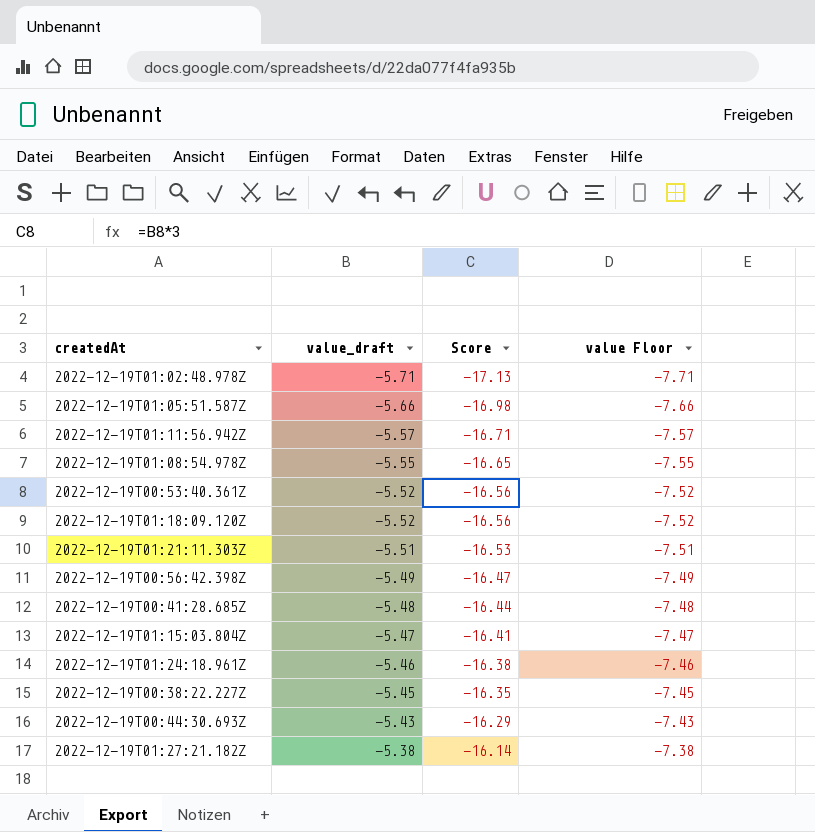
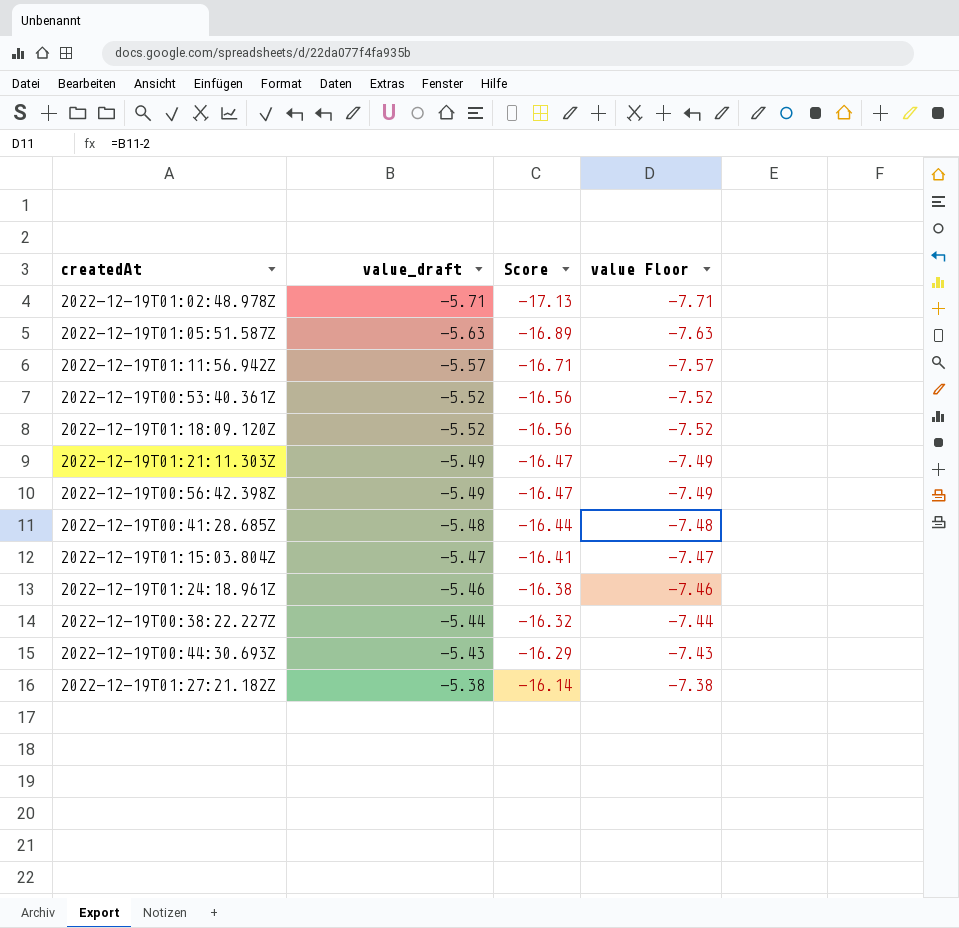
row 2022-12-19T01:08:54.978Z: -5.55 | -16.65 | -7.55 -> none
2022-12-19T01:05:51.587Z | value_draft: -5.66 -> -5.63
2022-12-19T01:05:51.587Z | Score: -16.98 -> -16.89
2022-12-19T01:05:51.587Z | value Floor: -7.66 -> -7.63
2022-12-19T01:21:11.303Z | value_draft: -5.51 -> -5.49
2022-12-19T01:21:11.303Z | Score: -16.53 -> -16.47
2022-12-19T01:21:11.303Z | value Floor: -7.51 -> -7.49
2022-12-19T00:38:22.227Z | value_draft: -5.45 -> -5.44
2022-12-19T00:38:22.227Z | Score: -16.35 -> -16.32
2022-12-19T00:38:22.227Z | value Floor: -7.45 -> -7.44

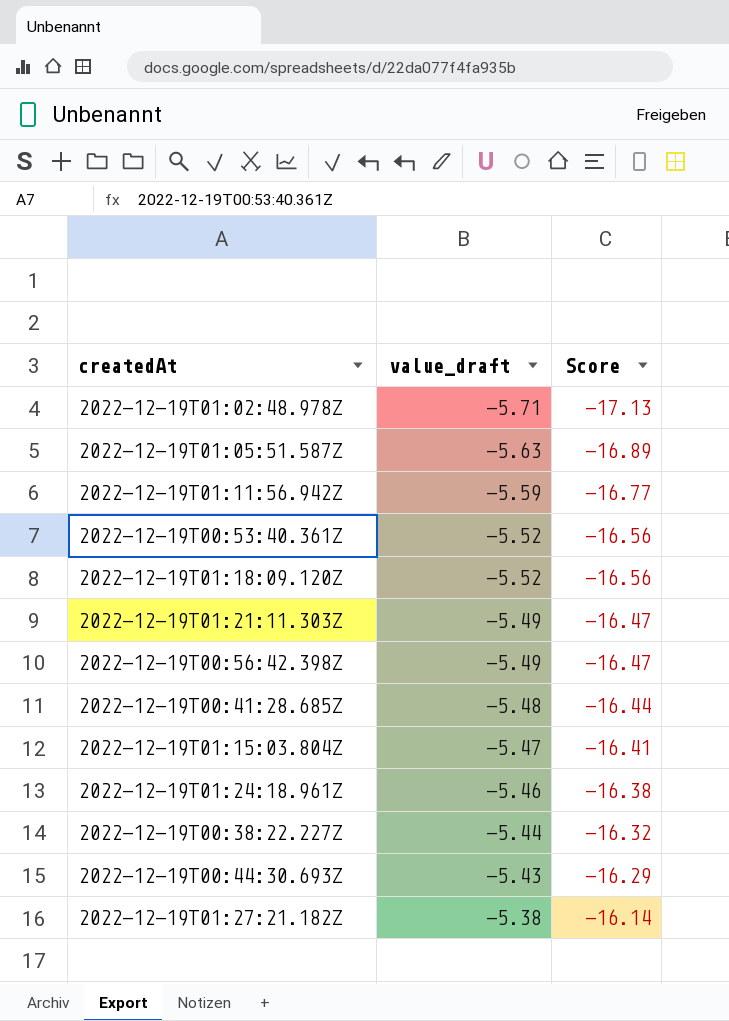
column value Floor | formula: [value_draft] - 2 -> none
2022-12-19T01:11:56.942Z | value_draft: -5.57 -> -5.59
2022-12-19T01:11:56.942Z | Score: -16.71 -> -16.77

